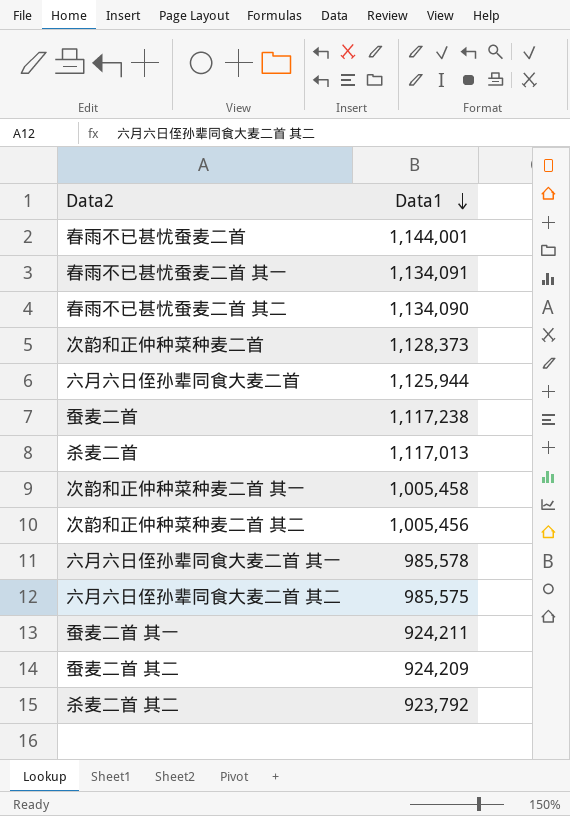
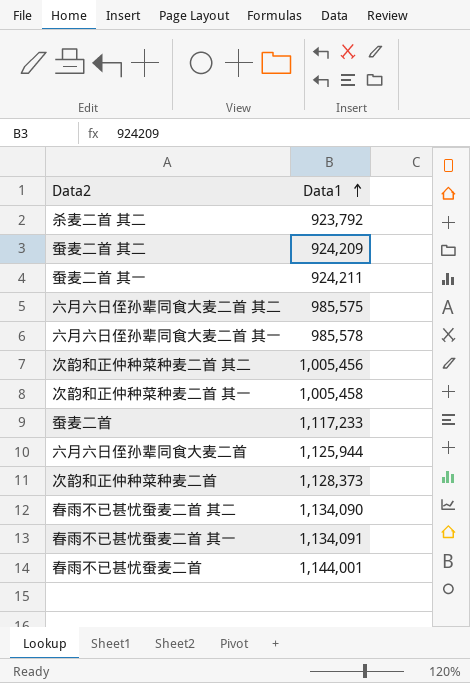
row order: Data1 descending -> Data1 ascending
row 杀麦二首: 1,117,013 -> none
蚕麦二首 | Data1: 1,117,238 -> 1,117,233

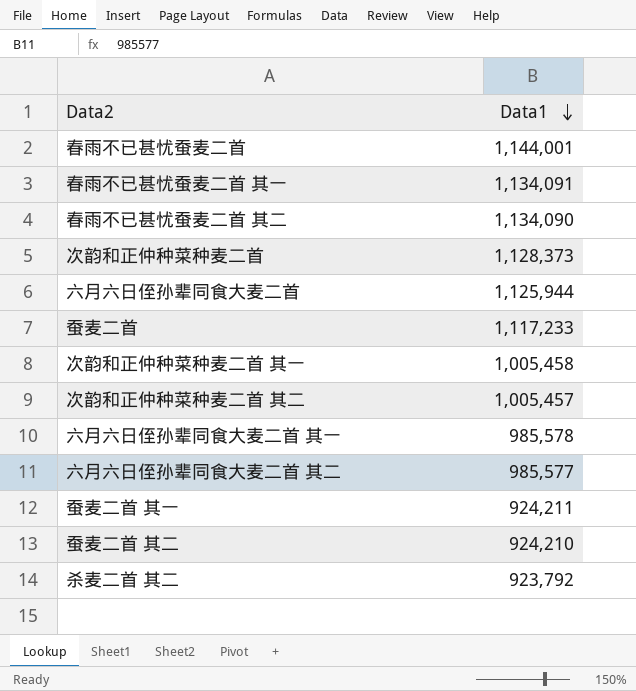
row order: Data1 ascending -> Data1 descending
次韵和正仲种菜种麦二首 其二 | Data1: 1,005,456 -> 1,005,457
六月六日侄孙辈同食大麦二首 其二 | Data1: 985,575 -> 985,577
蚕麦二首 其二 | Data1: 924,209 -> 924,210

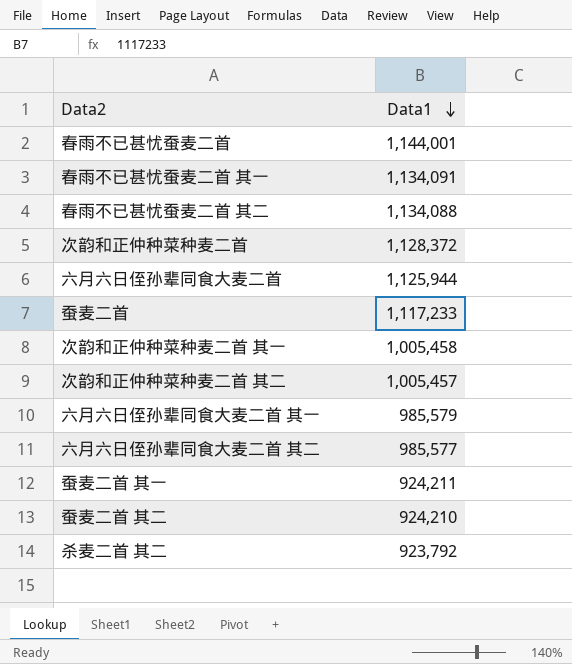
春雨不已甚忧蚕麦二首 其二 | Data1: 1,134,090 -> 1,134,088
次韵和正仲种菜种麦二首 | Data1: 1,128,373 -> 1,128,372
六月六日侄孙辈同食大麦二首 其一 | Data1: 985,578 -> 985,579

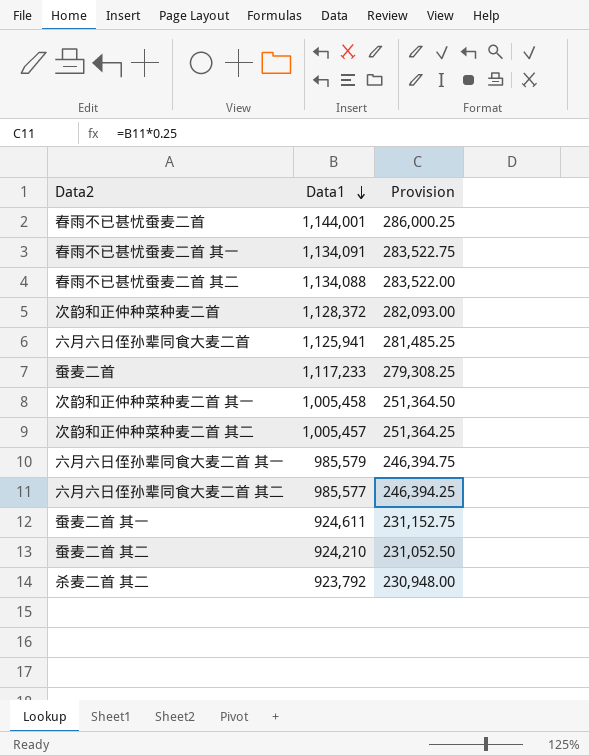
column Provision | formula: none -> [Data1] * 0.25
六月六日侄孙辈同食大麦二首 | Data1: 1,125,944 -> 1,125,941
蚕麦二首 其一 | Data1: 924,211 -> 924,611

